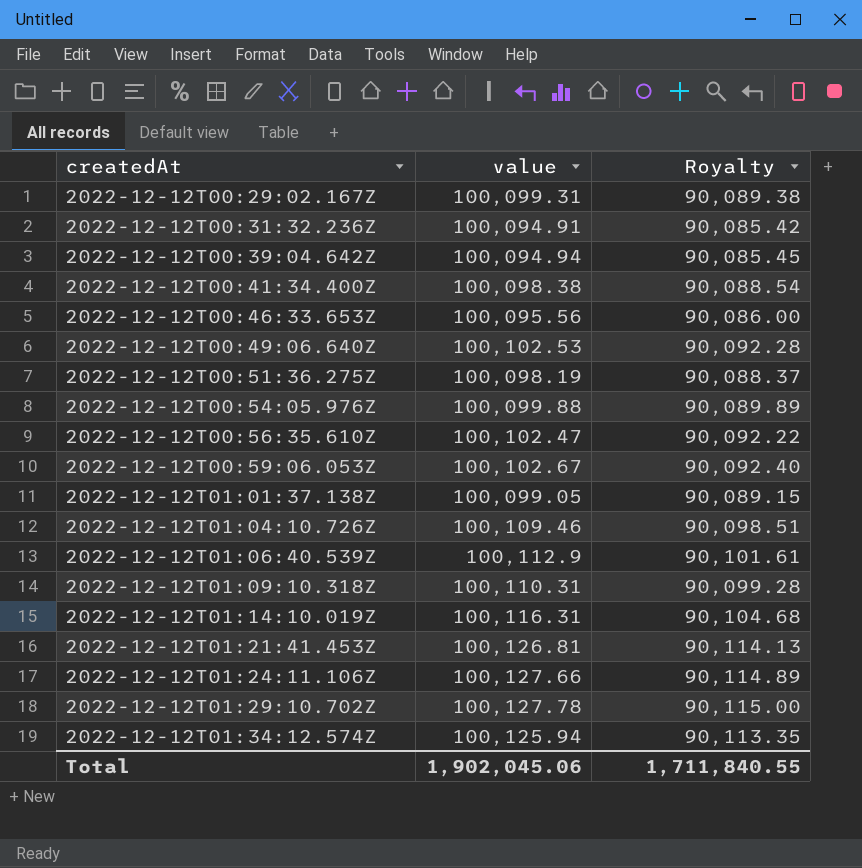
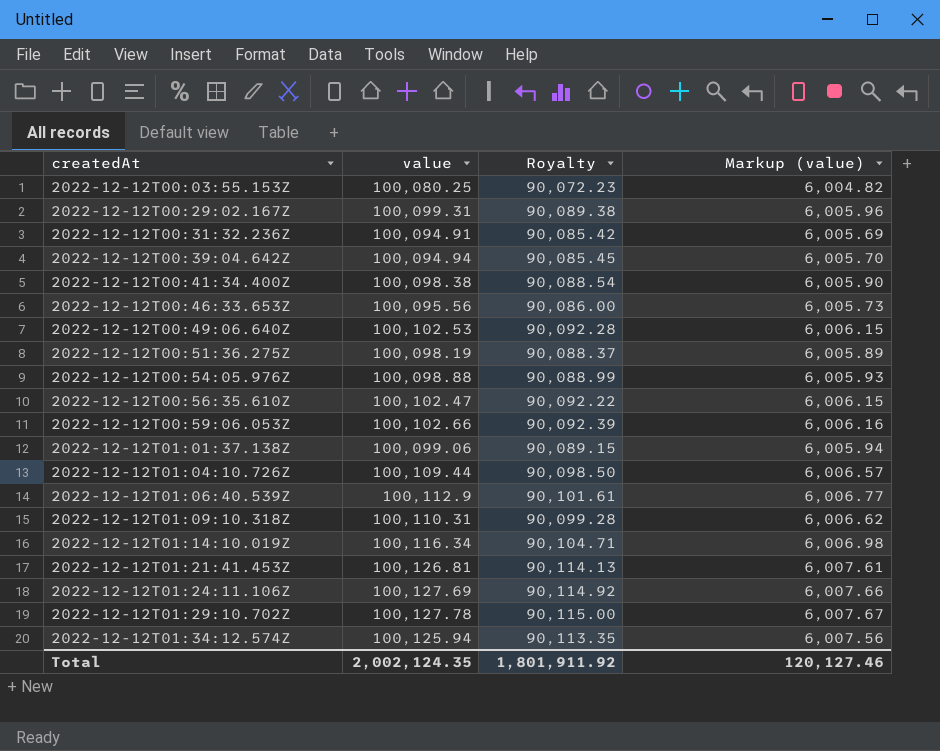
column Markup (value) | formula: none -> [value] * 0.06
row 2022-12-12T00:03:55.153Z: none -> 100,080.25 | 90,072.23 | 6,004.82
2022-12-12T00:54:05.976Z | value: 100,099.88 -> 100,098.88
2022-12-12T00:54:05.976Z | Royalty: 90,089.89 -> 90,088.99
2022-12-12T00:59:06.053Z | value: 100,102.67 -> 100,102.66
2022-12-12T00:59:06.053Z | Royalty: 90,092.40 -> 90,092.39
2022-12-12T01:01:37.138Z | value: 100,099.05 -> 100,099.06
2022-12-12T01:04:10.726Z | value: 100,109.46 -> 100,109.44
2022-12-12T01:04:10.726Z | Royalty: 90,098.51 -> 90,098.50
2022-12-12T01:14:10.019Z | value: 100,116.31 -> 100,116.34
2022-12-12T01:14:10.019Z | Royalty: 90,104.68 -> 90,104.71
2022-12-12T01:24:11.106Z | value: 100,127.66 -> 100,127.69
2022-12-12T01:24:11.106Z | Royalty: 90,114.89 -> 90,114.92
Total | value: 1,902,045.06 -> 2,002,124.35
Total | Royalty: 1,711,840.55 -> 1,801,911.92

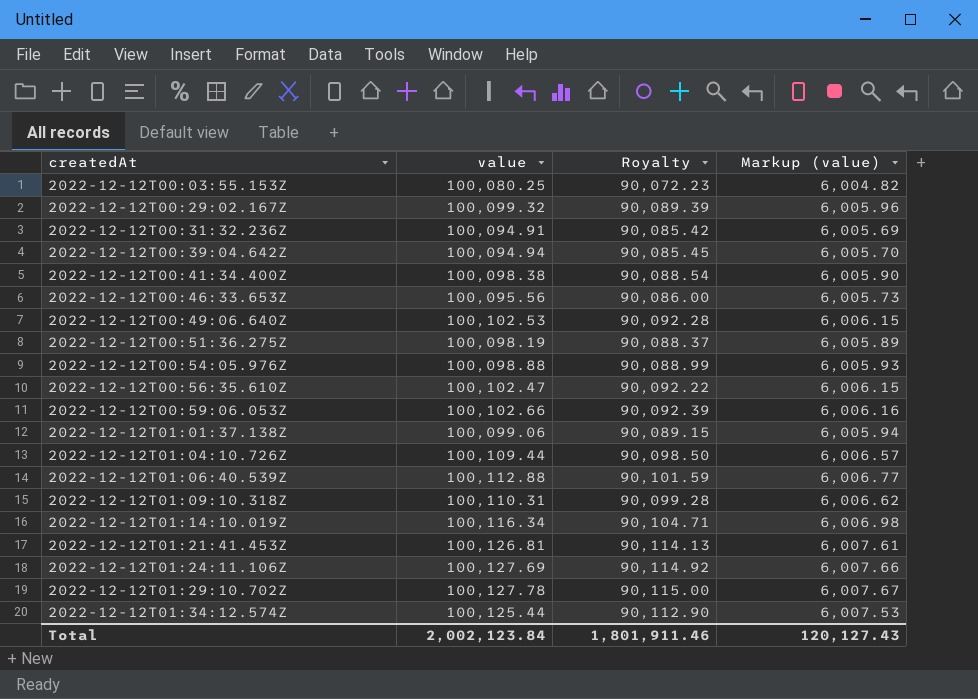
2022-12-12T00:29:02.167Z | value: 100,099.31 -> 100,099.32
2022-12-12T00:29:02.167Z | Royalty: 90,089.38 -> 90,089.39
2022-12-12T01:06:40.539Z | value: 100,112.9 -> 100,112.88
2022-12-12T01:06:40.539Z | Royalty: 90,101.61 -> 90,101.59
2022-12-12T01:34:12.574Z | value: 100,125.94 -> 100,125.44
2022-12-12T01:34:12.574Z | Royalty: 90,113.35 -> 90,112.90
2022-12-12T01:34:12.574Z | Markup (value): 6,007.56 -> 6,007.53
Total | value: 2,002,124.35 -> 2,002,123.84
Total | Royalty: 1,801,911.92 -> 1,801,911.46
Total | Markup (value): 120,127.46 -> 120,127.43

